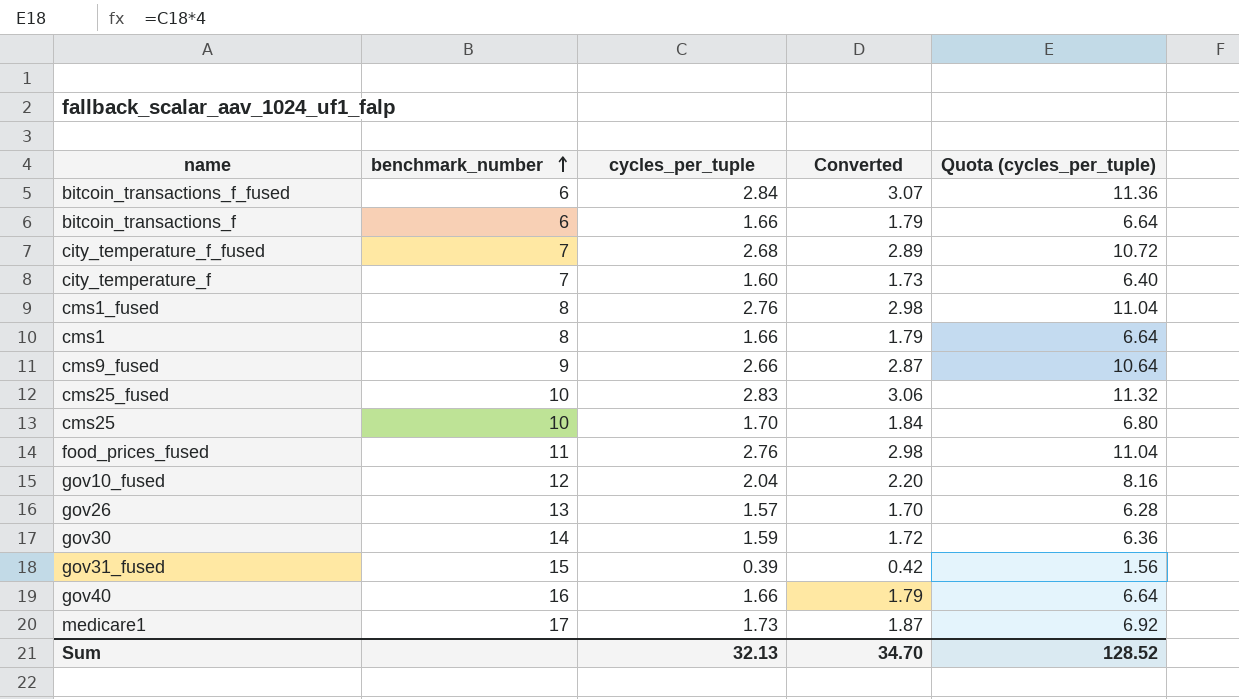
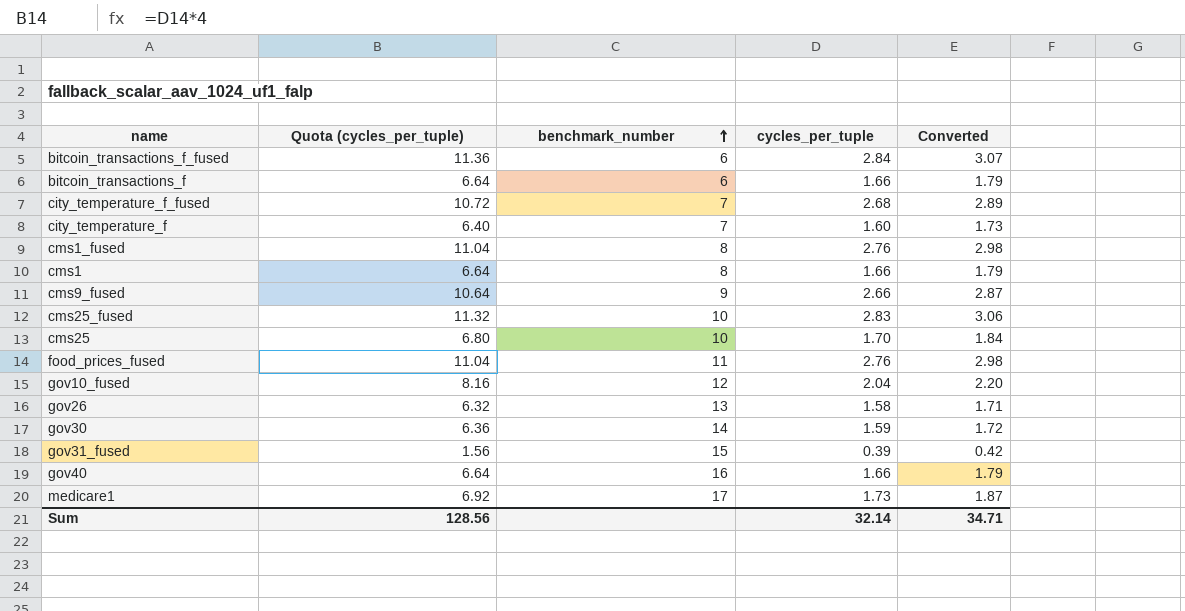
column Quota (cycles_per_tuple) | position: 5 -> 2
gov26 | Quota (cycles_per_tuple): 6.28 -> 6.32
gov26 | cycles_per_tuple: 1.57 -> 1.58
gov26 | Converted: 1.70 -> 1.71
Sum | Quota (cycles_per_tuple): 128.52 -> 128.56
Sum | cycles_per_tuple: 32.13 -> 32.14
Sum | Converted: 34.70 -> 34.71

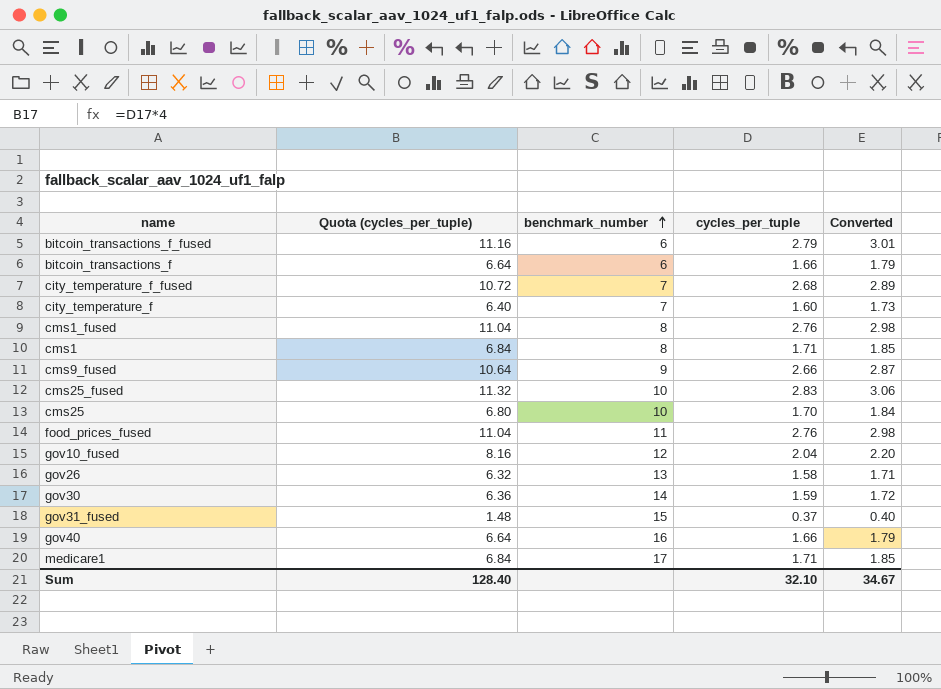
bitcoin_transactions_f_fused | Quota (cycles_per_tuple): 11.36 -> 11.16
bitcoin_transactions_f_fused | cycles_per_tuple: 2.84 -> 2.79
bitcoin_transactions_f_fused | Converted: 3.07 -> 3.01
cms1 | Quota (cycles_per_tuple): 6.64 -> 6.84
cms1 | cycles_per_tuple: 1.66 -> 1.71
cms1 | Converted: 1.79 -> 1.85
gov31_fused | Quota (cycles_per_tuple): 1.56 -> 1.48
gov31_fused | cycles_per_tuple: 0.39 -> 0.37
gov31_fused | Converted: 0.42 -> 0.40
medicare1 | Quota (cycles_per_tuple): 6.92 -> 6.84
medicare1 | cycles_per_tuple: 1.73 -> 1.71
medicare1 | Converted: 1.87 -> 1.85
Sum | Quota (cycles_per_tuple): 128.56 -> 128.40
Sum | cycles_per_tuple: 32.14 -> 32.10
Sum | Converted: 34.71 -> 34.67

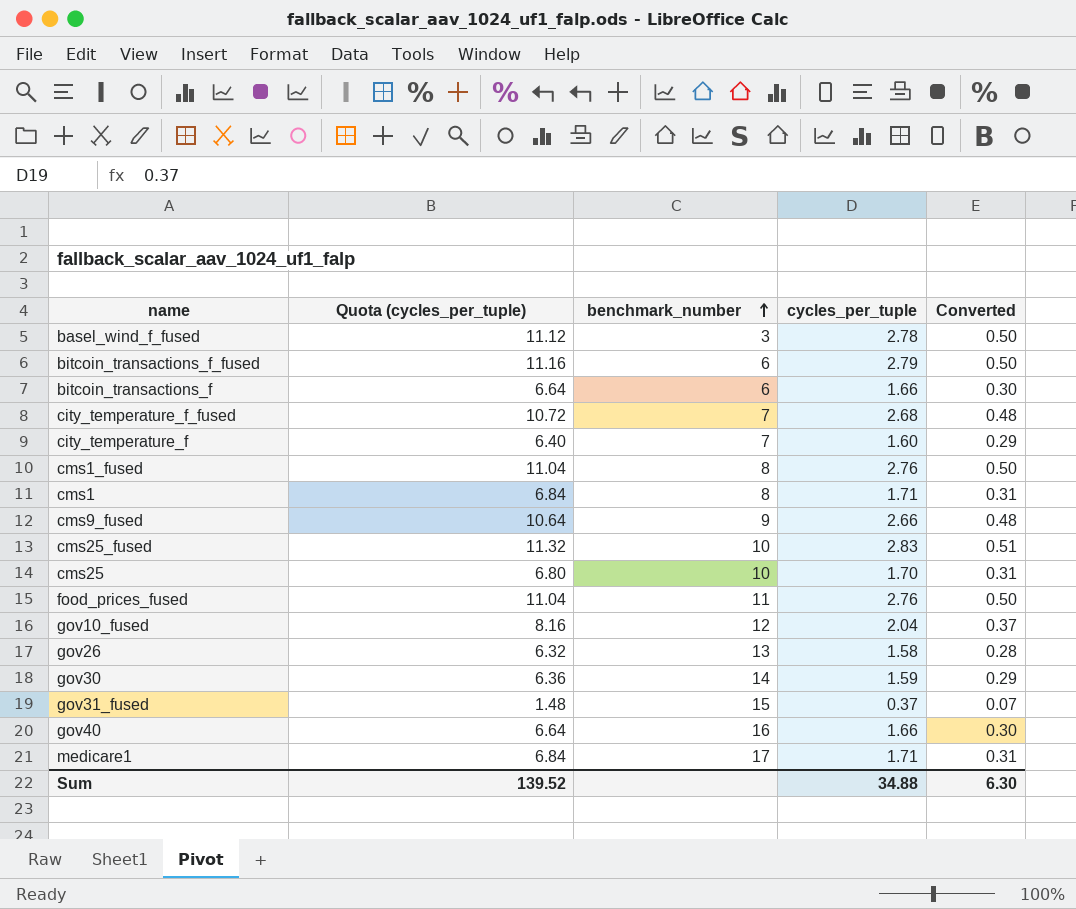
column Converted | formula: [cycles_per_tuple] * 1.08 -> [cycles_per_tuple] * 0.18
row basel_wind_f_fused: none -> 11.12 | 3 | 2.78 | 0.50
Sum | Quota (cycles_per_tuple): 128.40 -> 139.52
Sum | cycles_per_tuple: 32.10 -> 34.88
Sum | Converted: 34.67 -> 6.30

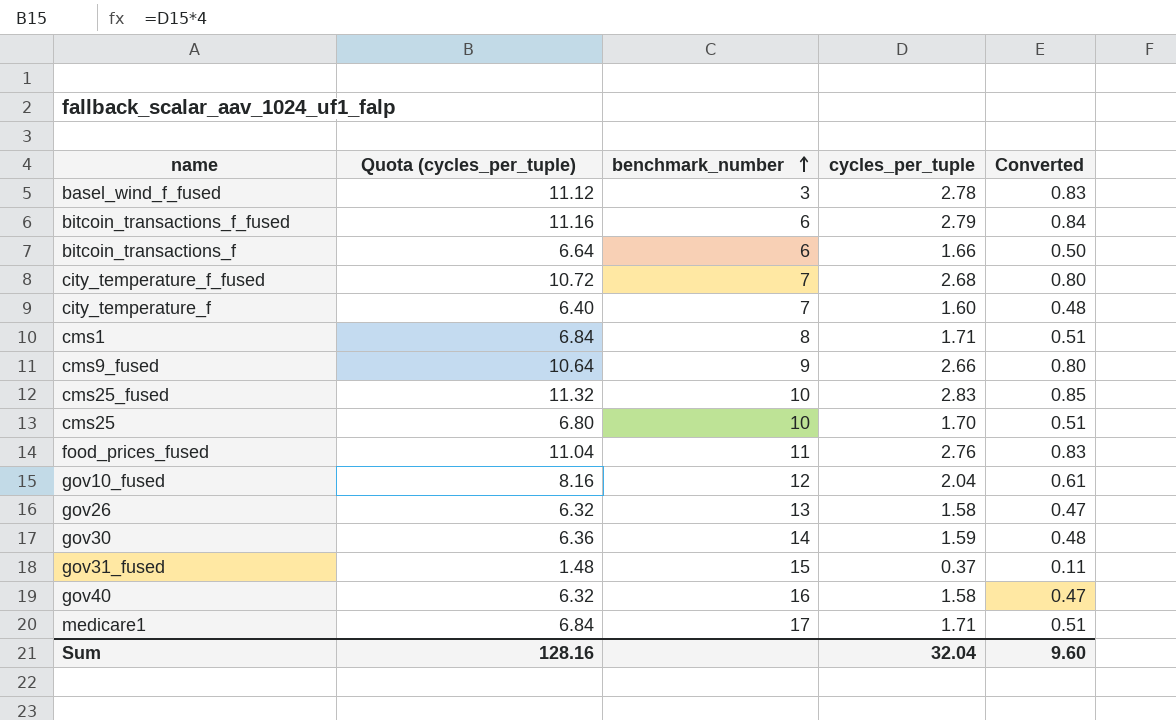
column Converted | formula: [cycles_per_tuple] * 0.18 -> [cycles_per_tuple] * 0.3
row cms1_fused: 11.04 | 8 | 2.76 | 0.50 -> none
gov40 | Quota (cycles_per_tuple): 6.64 -> 6.32
gov40 | cycles_per_tuple: 1.66 -> 1.58
Sum | Quota (cycles_per_tuple): 139.52 -> 128.16
Sum | cycles_per_tuple: 34.88 -> 32.04
Sum | Converted: 6.30 -> 9.60

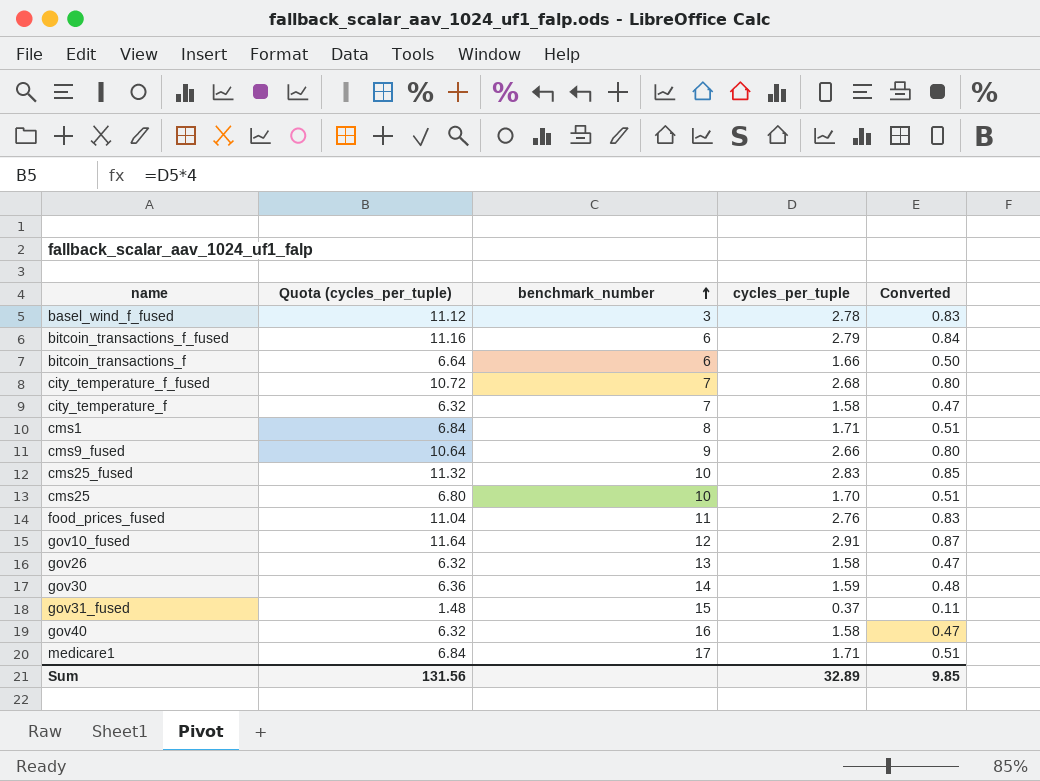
city_temperature_f | Quota (cycles_per_tuple): 6.40 -> 6.32
city_temperature_f | cycles_per_tuple: 1.60 -> 1.58
city_temperature_f | Converted: 0.48 -> 0.47
gov10_fused | Quota (cycles_per_tuple): 8.16 -> 11.64
gov10_fused | cycles_per_tuple: 2.04 -> 2.91
gov10_fused | Converted: 0.61 -> 0.87
Sum | Quota (cycles_per_tuple): 128.16 -> 131.56
Sum | cycles_per_tuple: 32.04 -> 32.89
Sum | Converted: 9.60 -> 9.85

